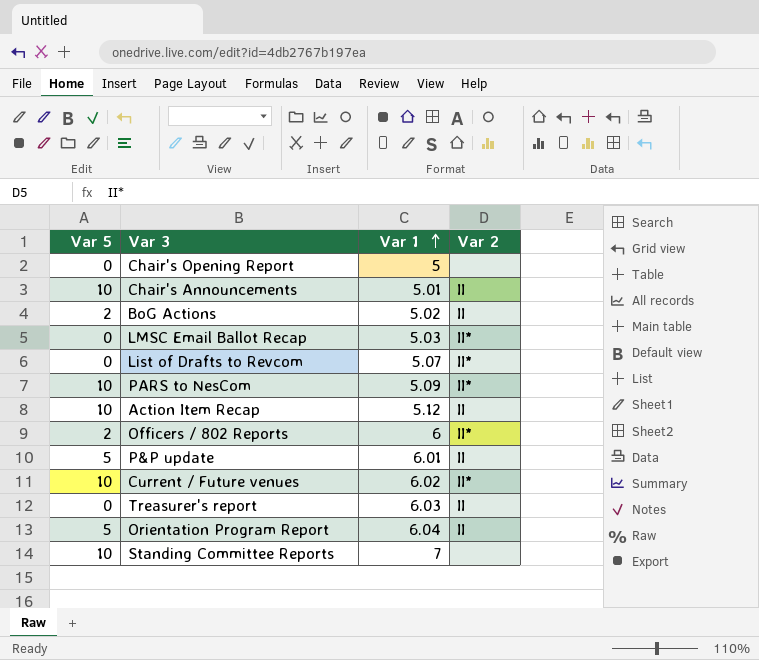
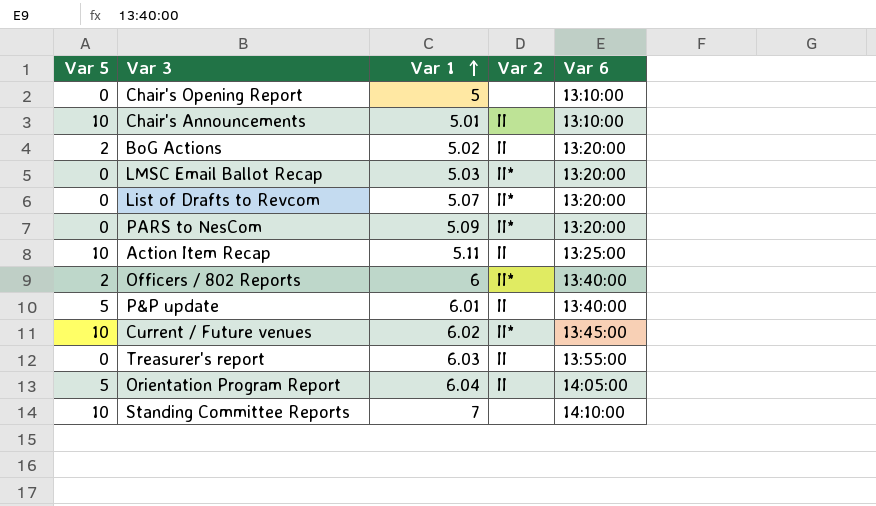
column Var 6 | position: none -> 5
PARS to NesCom | Var 5: 10 -> 0
Action Item Recap | Var 1: 5.12 -> 5.11

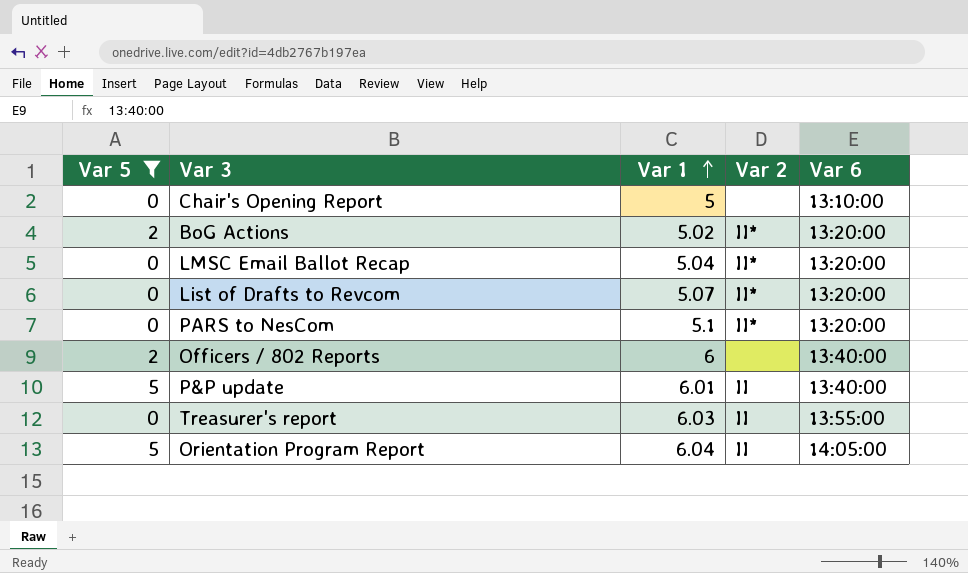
filter: none -> Var 5 != 10
BoG Actions | Var 2: II -> II*
LMSC Email Ballot Recap | Var 1: 5.03 -> 5.04
PARS to NesCom | Var 1: 5.09 -> 5.1
Officers / 802 Reports | Var 2: II* -> none

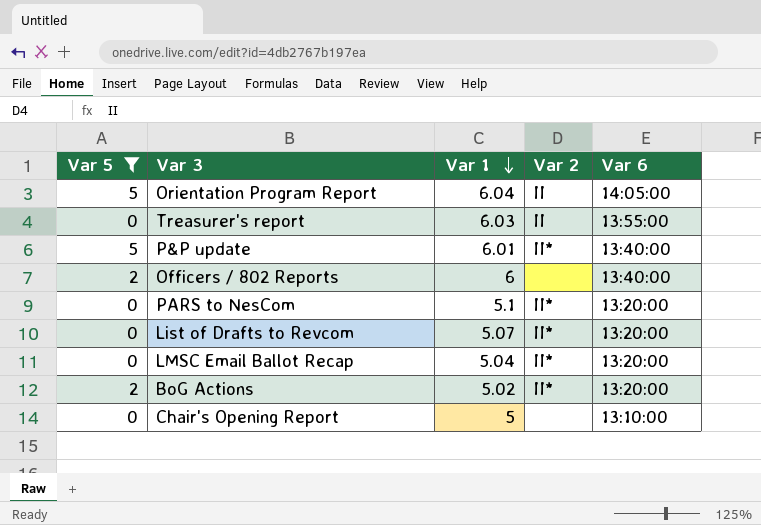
row order: Var 1 ascending -> Var 1 descending
P&P update | Var 2: II -> II*

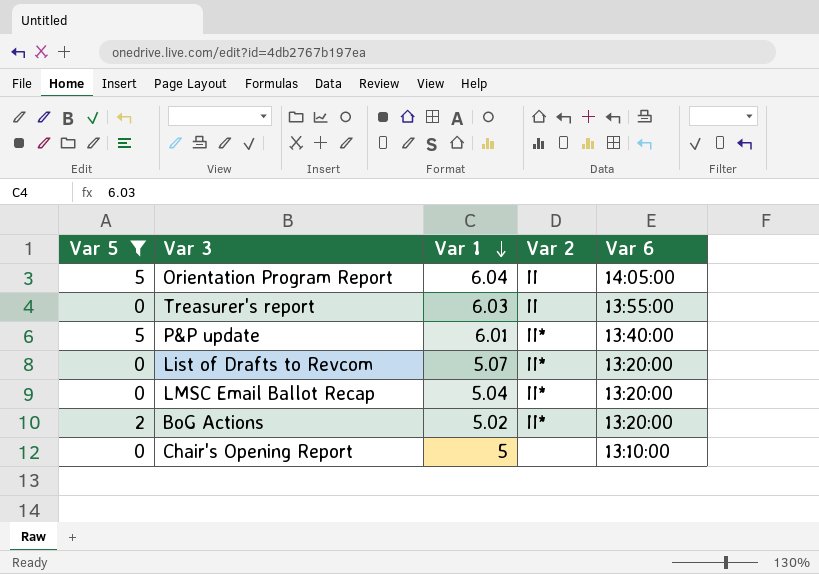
row Officers / 802 Reports: 2 | 6 | none | 13:40:00 -> none
row PARS to NesCom: 0 | 5.1 | II* | 13:20:00 -> none

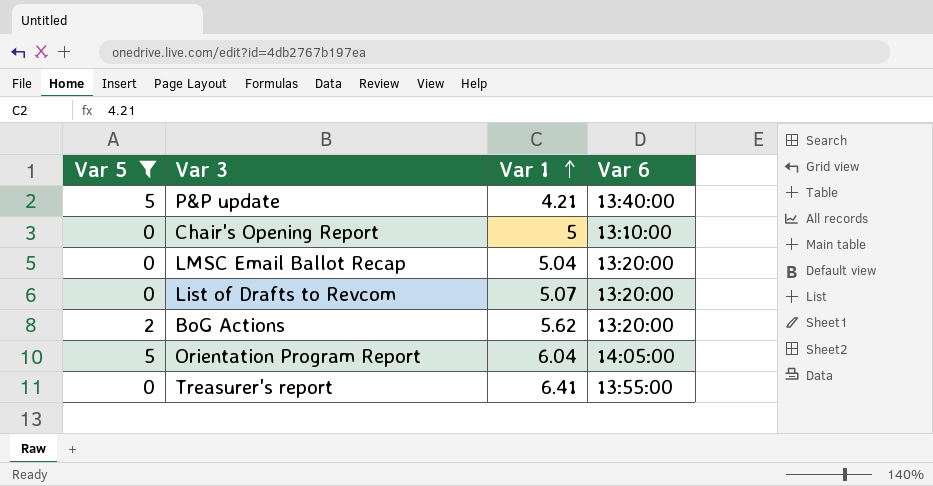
row order: Var 1 descending -> Var 1 ascending
column Var 2 | position: 4 -> none
P&P update | Var 1: 6.01 -> 4.21
BoG Actions | Var 1: 5.02 -> 5.62
Treasurer's report | Var 1: 6.03 -> 6.41

